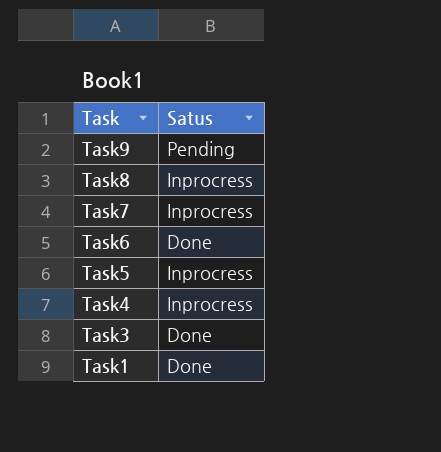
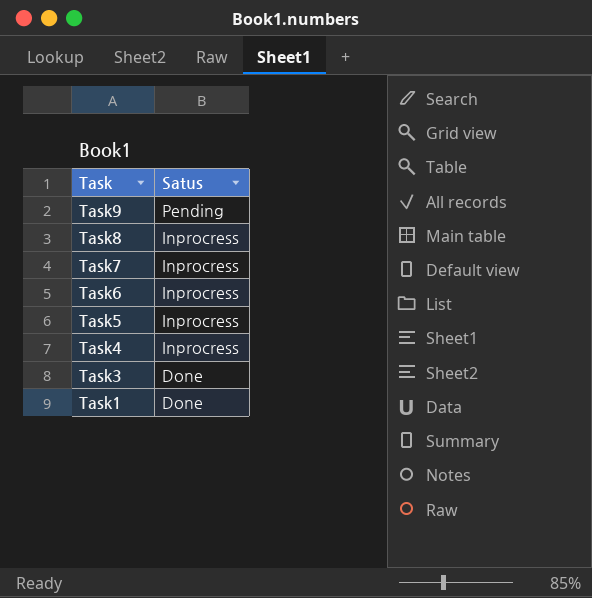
Task6 | Satus: Done -> Inprocress

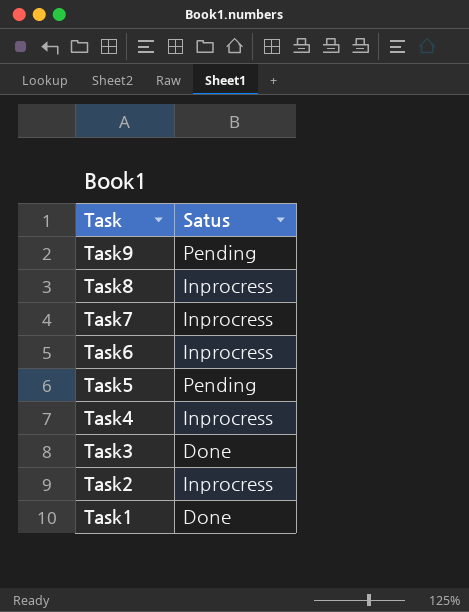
Task5 | Satus: Inprocress -> Pending
row Task2: none -> Inprocress

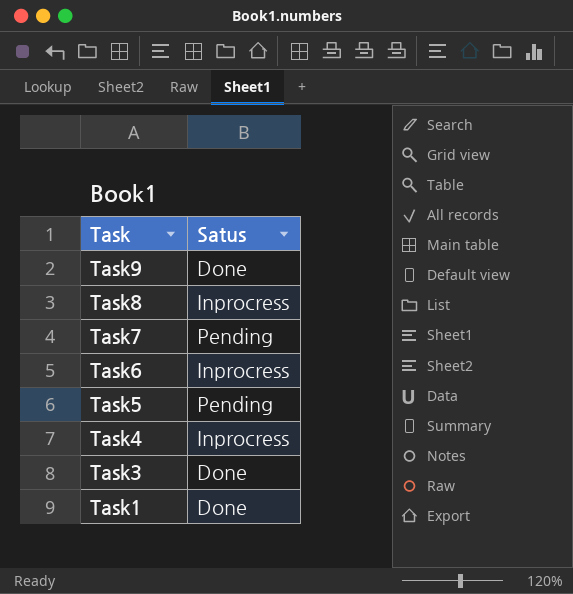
row Task2: Inprocress -> none
Task9 | Satus: Pending -> Done
Task7 | Satus: Inprocress -> Pending

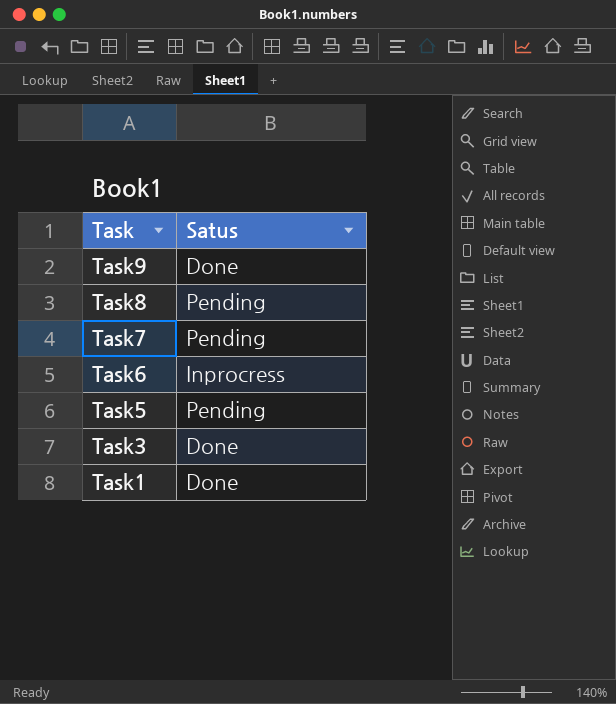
row Task4: Inprocress -> none
Task8 | Satus: Inprocress -> Pending

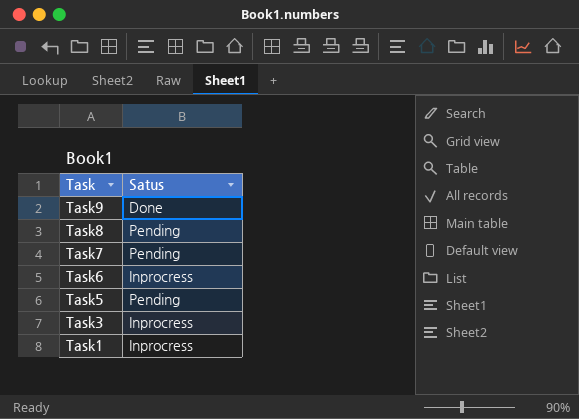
Task3 | Satus: Done -> Inprocress
Task1 | Satus: Done -> Inprocress

